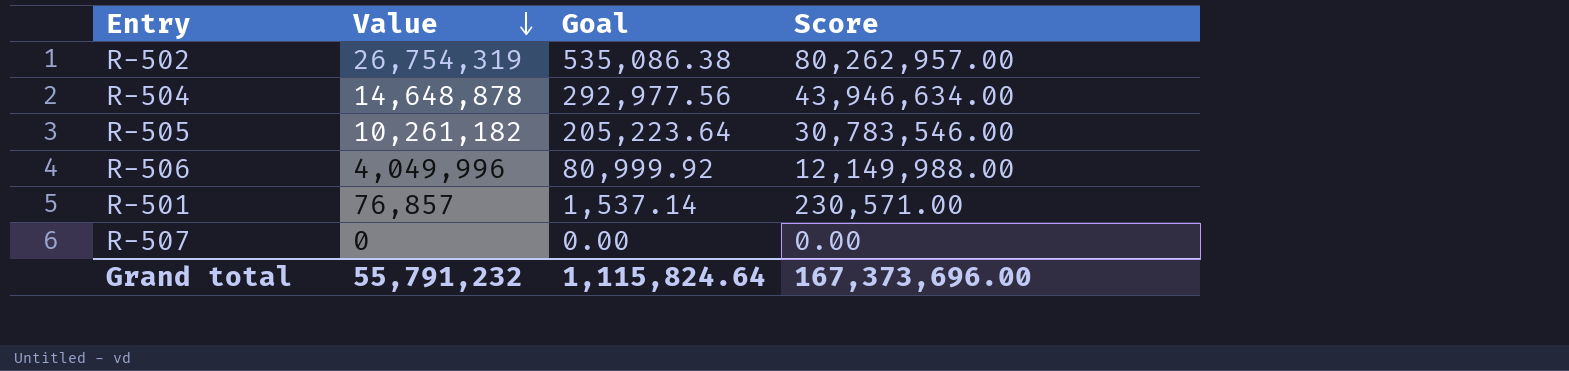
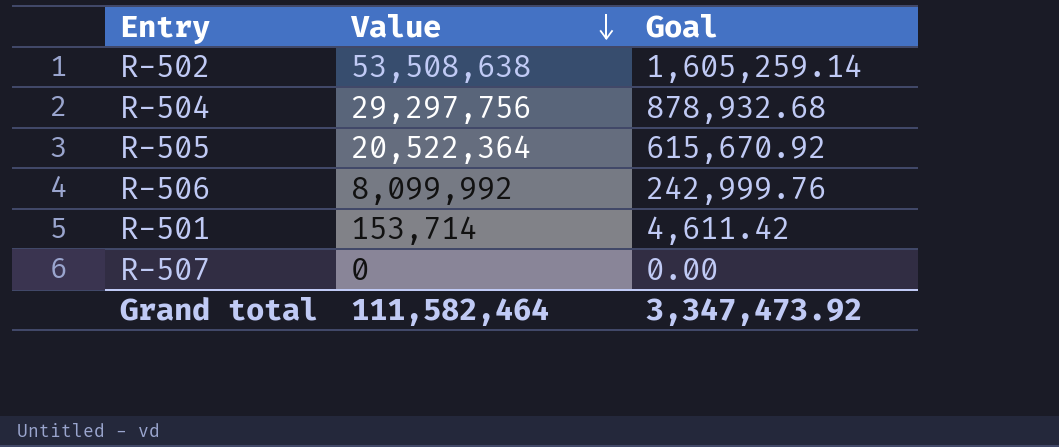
column Score | formula: [Value] * 3 -> none
column Goal | formula: [Value] * 0.02 -> [Value] * 0.03
R-502 | Value: 26,754,319 -> 53,508,638
R-504 | Value: 14,648,878 -> 29,297,756
R-505 | Value: 10,261,182 -> 20,522,364
R-506 | Value: 4,049,996 -> 8,099,992
R-501 | Value: 76,857 -> 153,714
Grand total | Value: 55,791,232 -> 111,582,464
Grand total | Goal: 1,115,824.64 -> 3,347,473.92

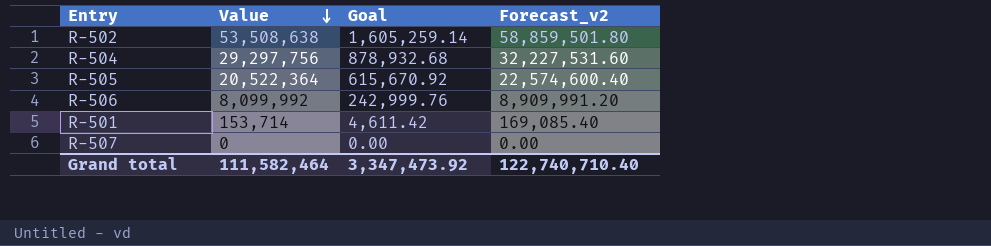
column Forecast_v2 | formula: none -> [Value] * 1.1

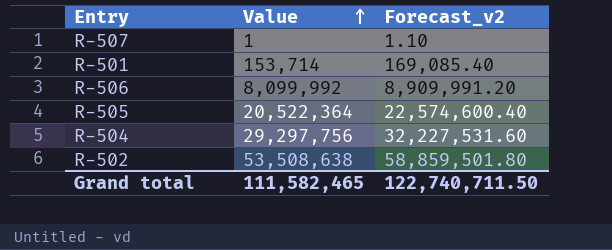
row order: Value descending -> Value ascending
column Goal | formula: [Value] * 0.03 -> none
R-507 | Value: 0 -> 1
R-507 | Forecast_v2: 0.00 -> 1.10
Grand total | Value: 111,582,464 -> 111,582,465
Grand total | Forecast_v2: 122,740,710.40 -> 122,740,711.50

